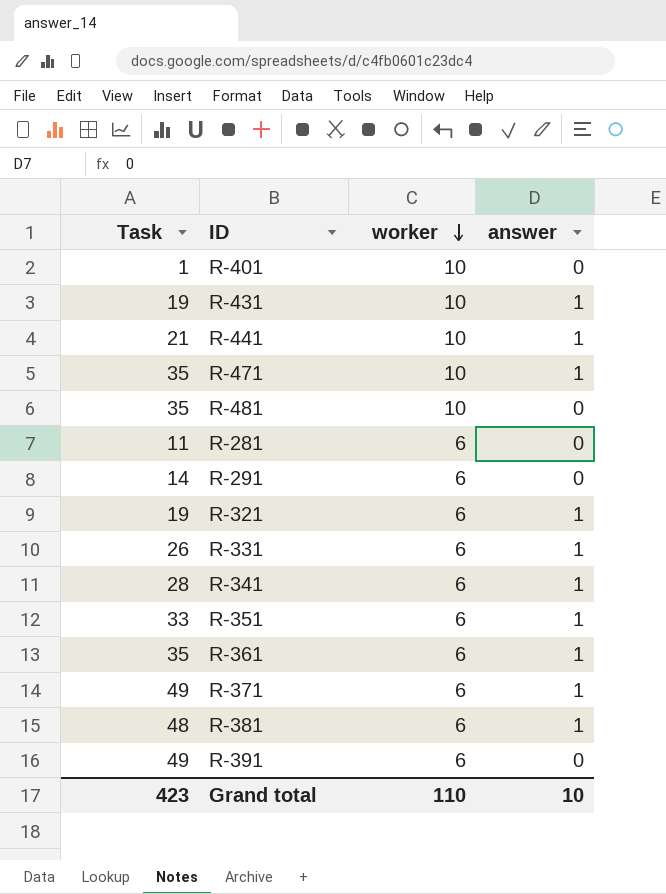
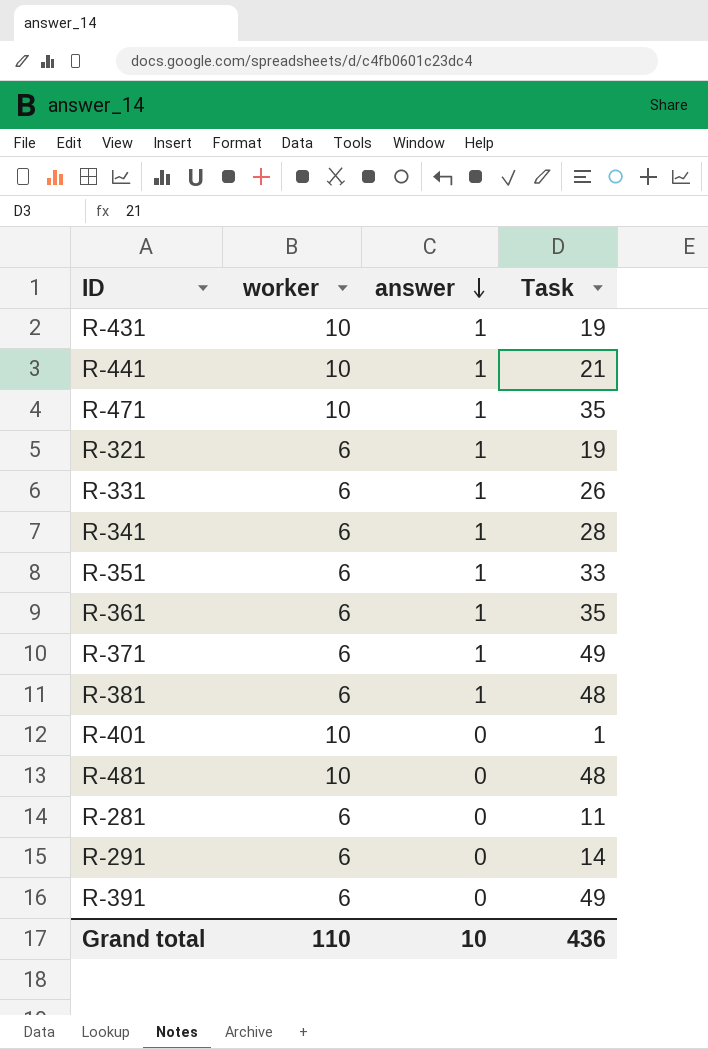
row order: worker descending -> answer descending
column Task | position: 1 -> 4
R-481 | Task: 35 -> 48
Grand total | Task: 423 -> 436

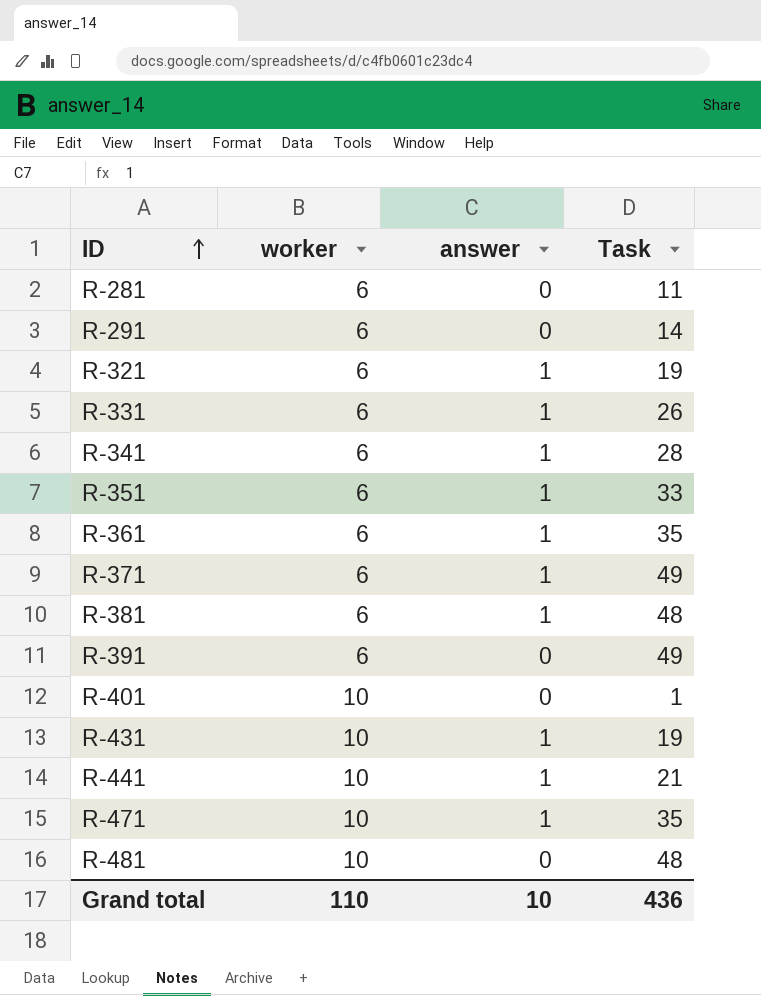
row order: answer descending -> ID ascending

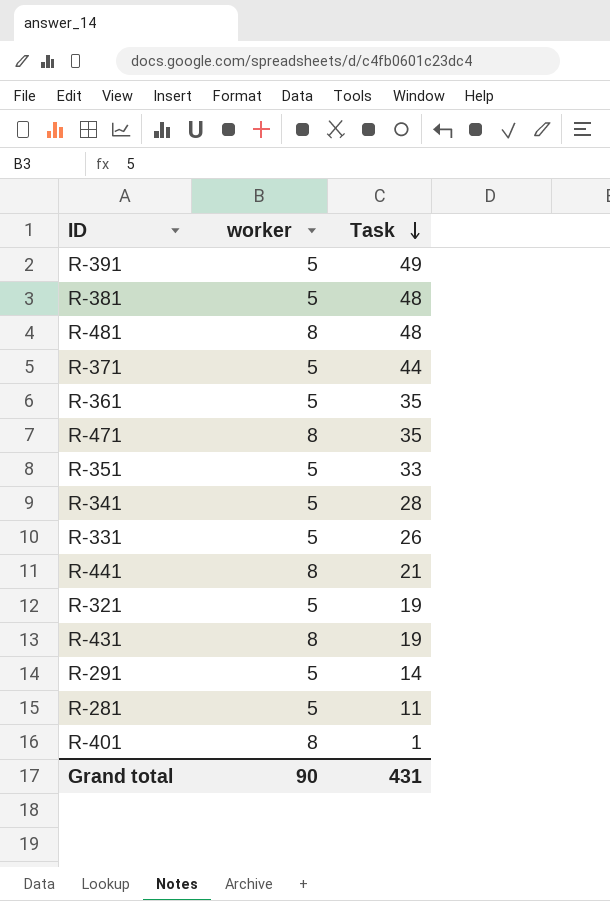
row order: ID ascending -> Task descending
column answer | position: 3 -> none
R-391 | worker: 6 -> 5
R-381 | worker: 6 -> 5
R-481 | worker: 10 -> 8
R-371 | worker: 6 -> 5
R-371 | Task: 49 -> 44
R-361 | worker: 6 -> 5
R-471 | worker: 10 -> 8
R-351 | worker: 6 -> 5
R-341 | worker: 6 -> 5
R-331 | worker: 6 -> 5
R-441 | worker: 10 -> 8
R-321 | worker: 6 -> 5
R-431 | worker: 10 -> 8
R-291 | worker: 6 -> 5
R-281 | worker: 6 -> 5
R-401 | worker: 10 -> 8
Grand total | worker: 110 -> 90
Grand total | Task: 436 -> 431

